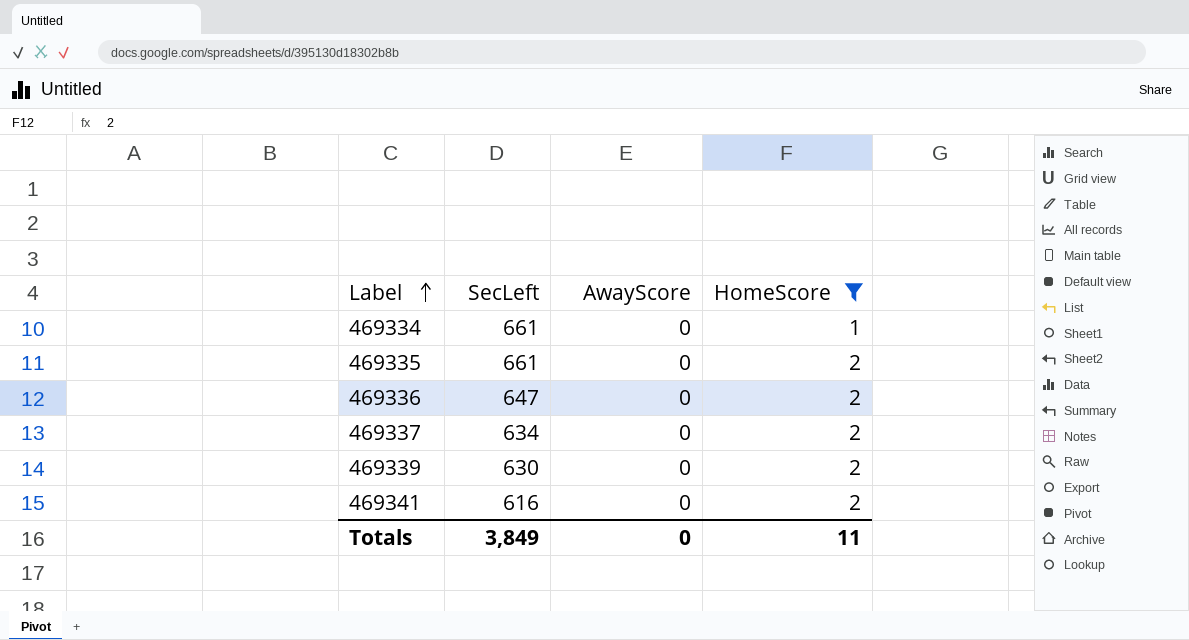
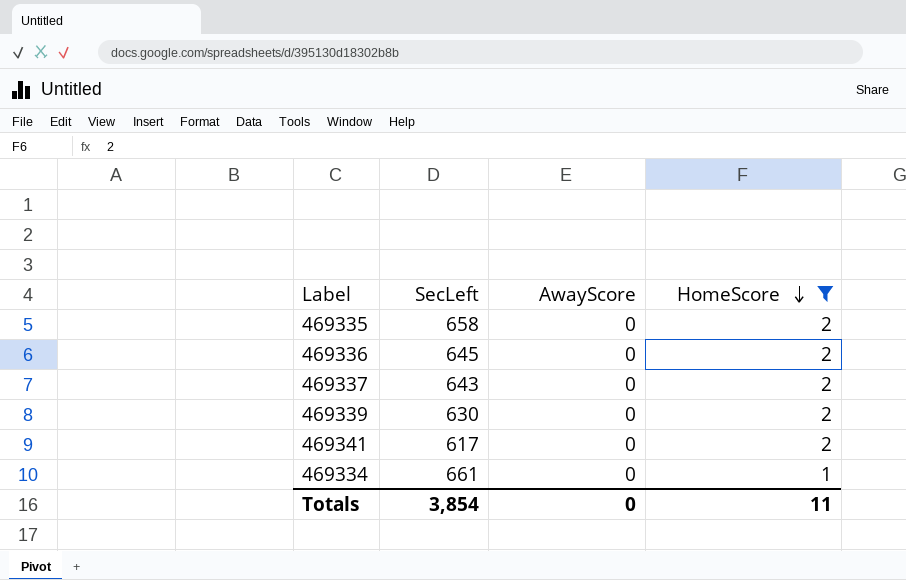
row order: Label ascending -> HomeScore descending
469335 | SecLeft: 661 -> 658
469336 | SecLeft: 647 -> 645
469337 | SecLeft: 634 -> 643
469341 | SecLeft: 616 -> 617
Totals | SecLeft: 3,849 -> 3,854

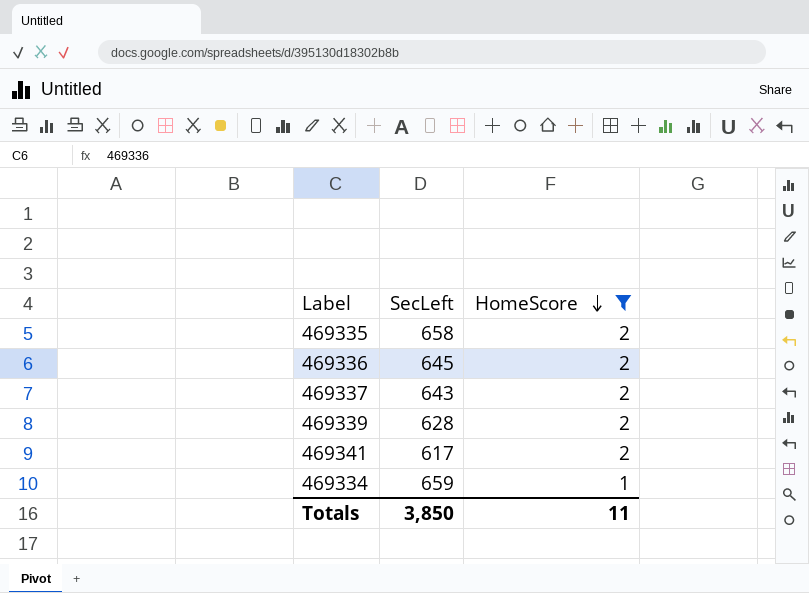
column AwayScore | position: 3 -> none
469339 | SecLeft: 630 -> 628
469334 | SecLeft: 661 -> 659
Totals | SecLeft: 3,854 -> 3,850

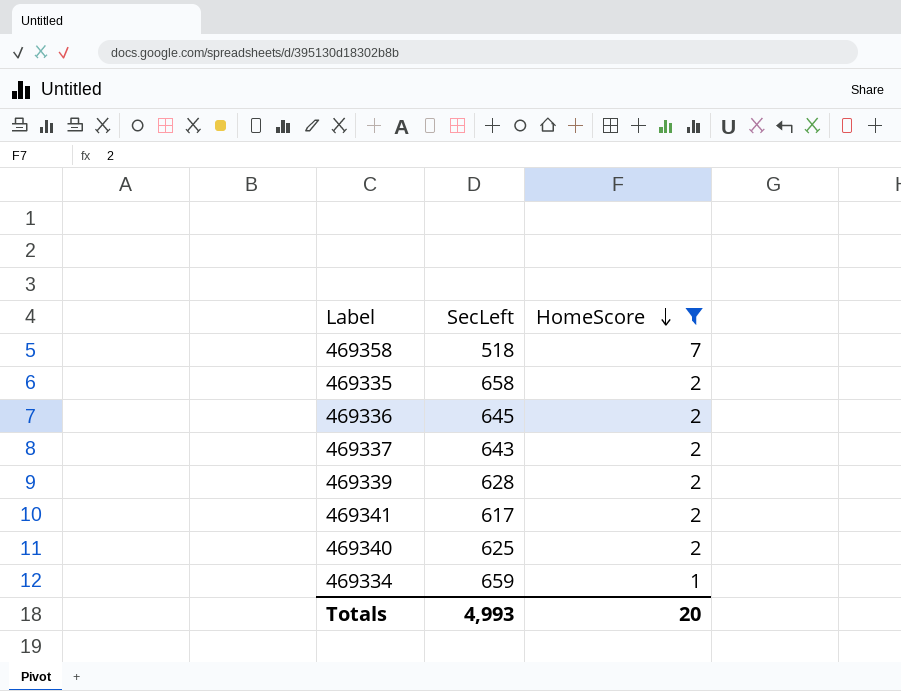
row 469358: none -> 518 | 7
row 469340: none -> 625 | 2
Totals | SecLeft: 3,850 -> 4,993
Totals | HomeScore: 11 -> 20

